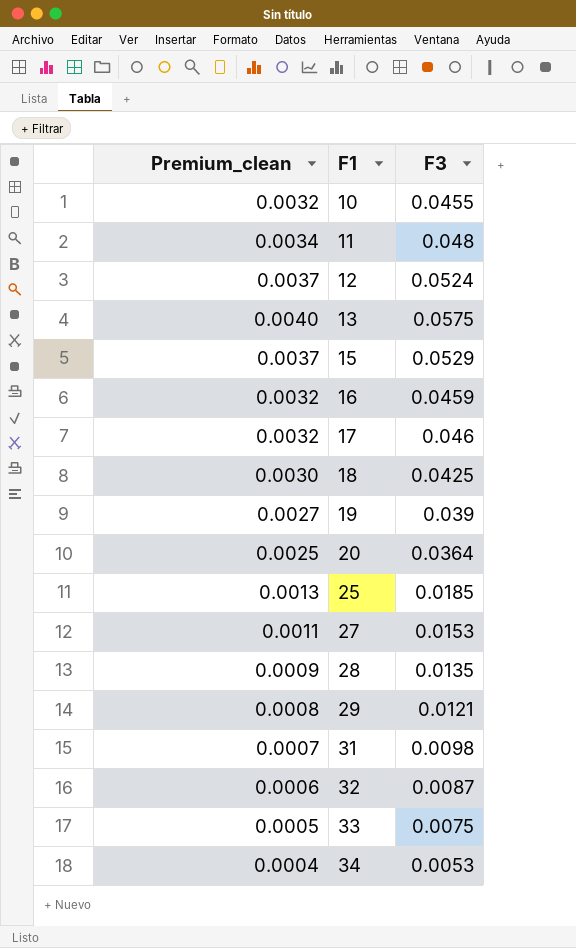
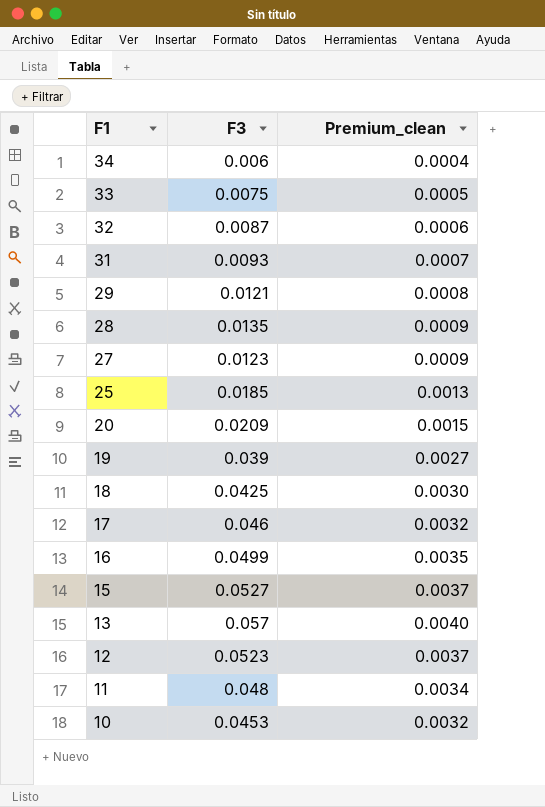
row order: F1 ascending -> F1 descending
column Premium_clean | position: 1 -> 3
34 | F3: 0.0053 -> 0.006
31 | F3: 0.0098 -> 0.0093
27 | F3: 0.0153 -> 0.0123
27 | Premium_clean: 0.0011 -> 0.0009
20 | F3: 0.0364 -> 0.0209
20 | Premium_clean: 0.0025 -> 0.0015
16 | F3: 0.0459 -> 0.0499
16 | Premium_clean: 0.0032 -> 0.0035
15 | F3: 0.0529 -> 0.0527
13 | F3: 0.0575 -> 0.057
12 | F3: 0.0524 -> 0.0523
10 | F3: 0.0455 -> 0.0453

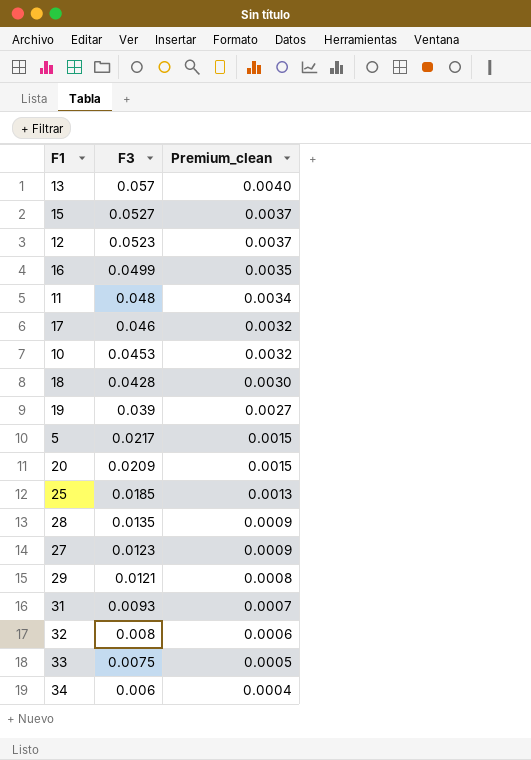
row order: F1 descending -> F3 descending
18 | F3: 0.0425 -> 0.0428
row 5: none -> 0.0217 | 0.0015
32 | F3: 0.0087 -> 0.008

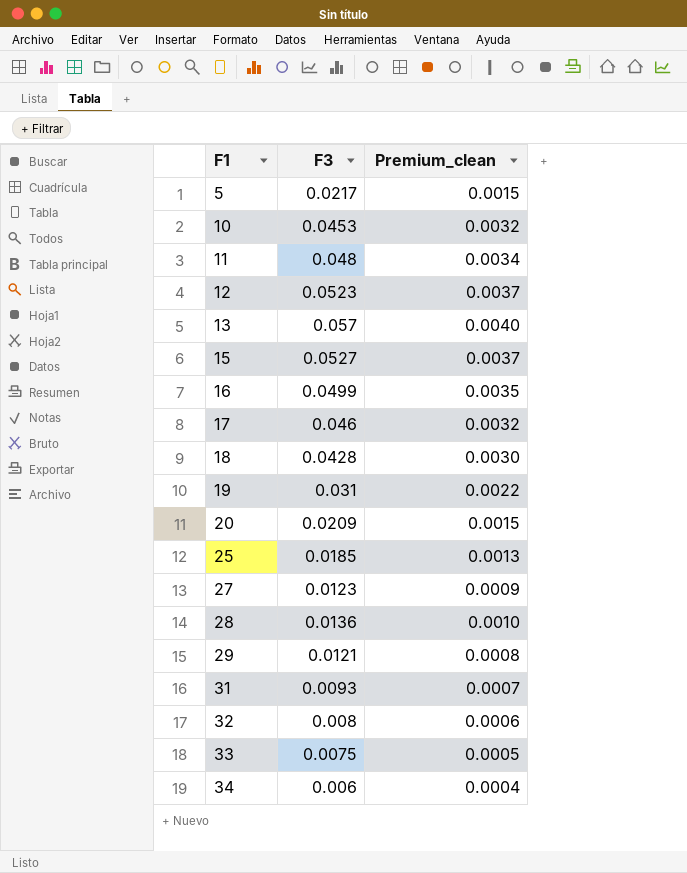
row order: F3 descending -> F1 ascending
19 | F3: 0.039 -> 0.031
19 | Premium_clean: 0.0027 -> 0.0022
28 | F3: 0.0135 -> 0.0136
28 | Premium_clean: 0.0009 -> 0.0010

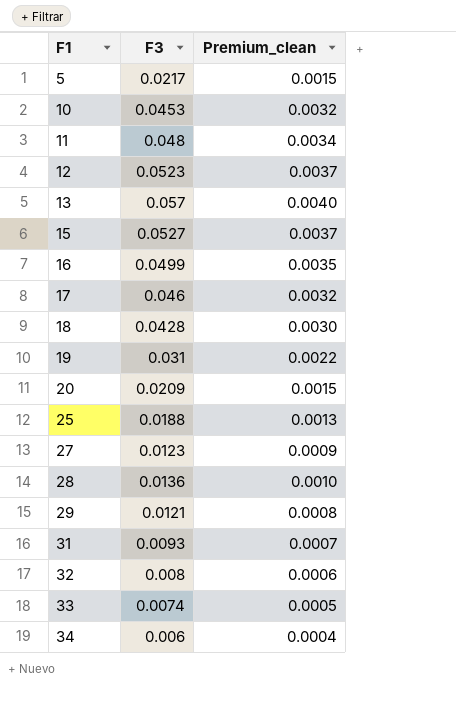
25 | F3: 0.0185 -> 0.0188
33 | F3: 0.0075 -> 0.0074

